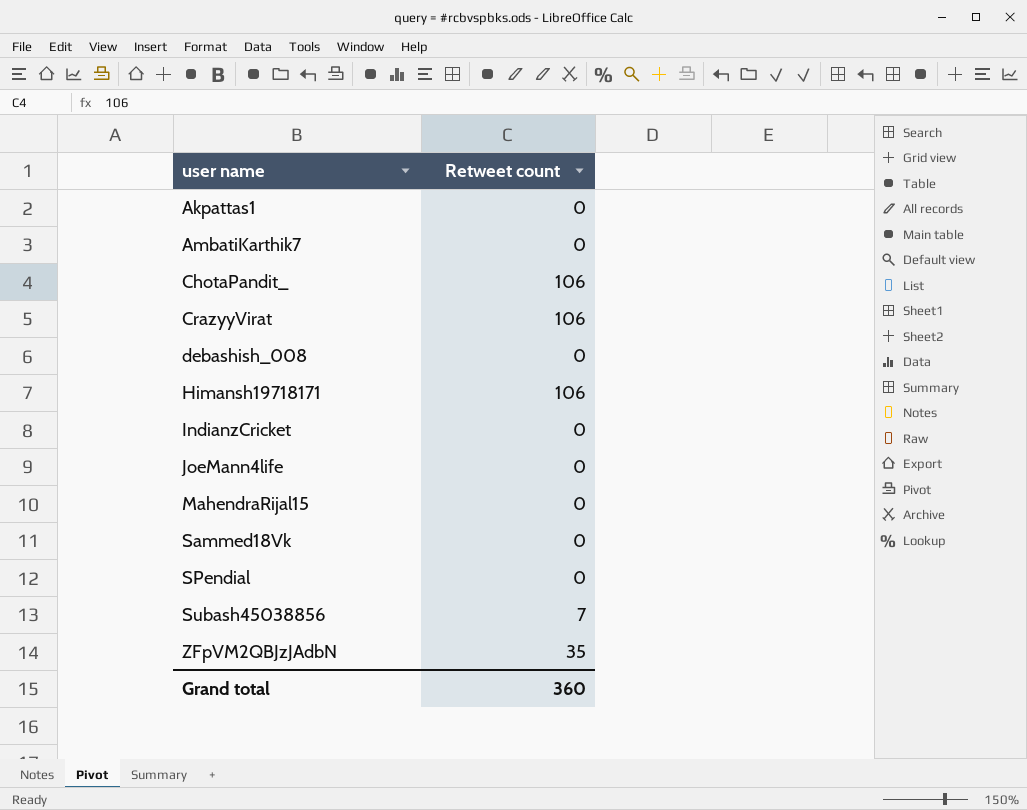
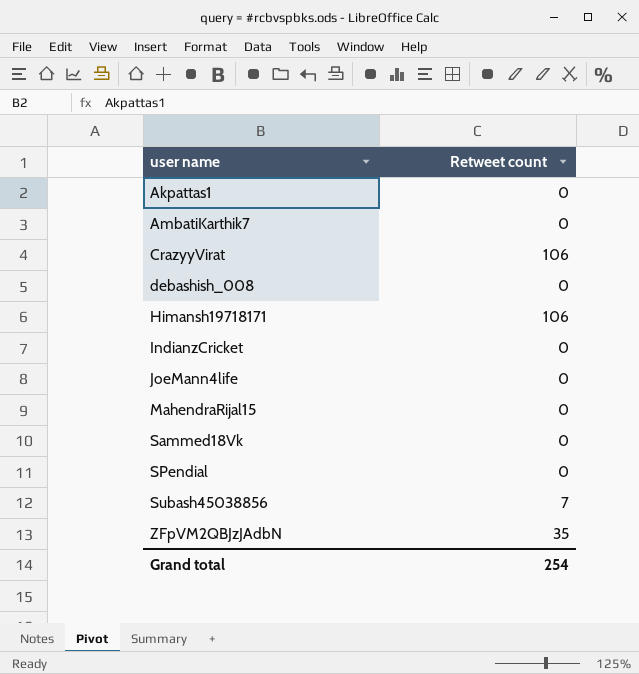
row ChotaPandit_: 106 -> none
Grand total | Retweet count: 360 -> 254

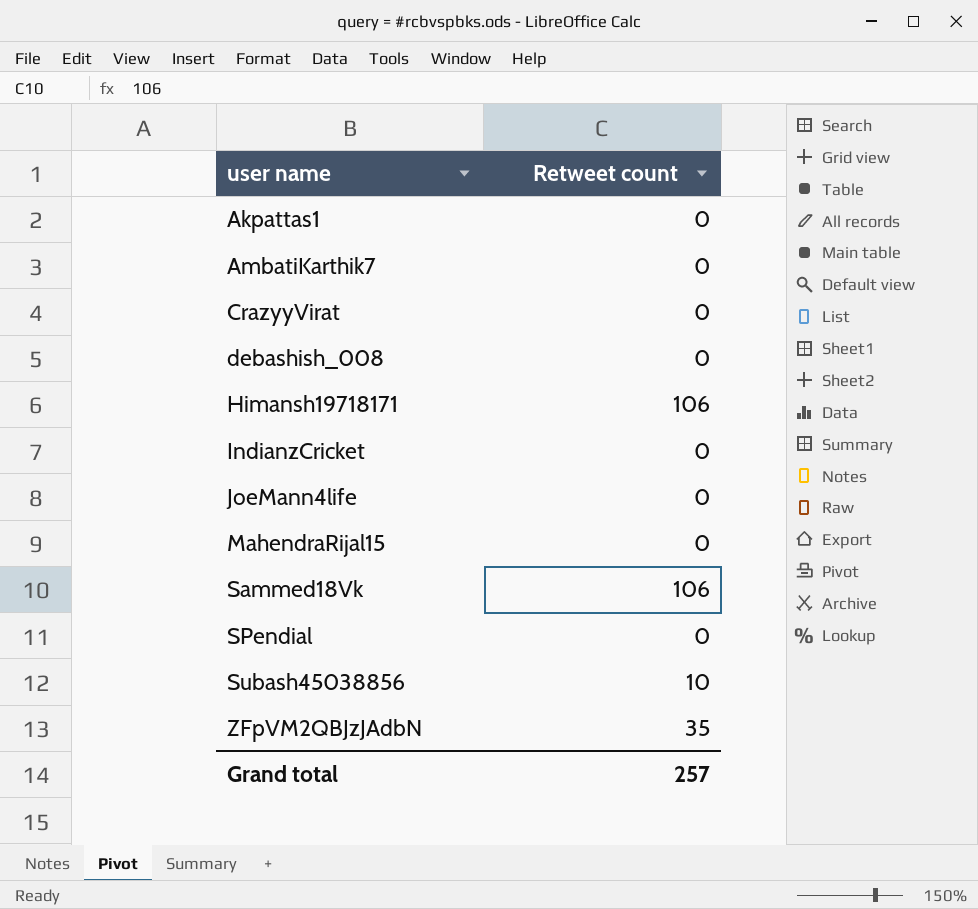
CrazyyVirat | Retweet count: 106 -> 0
Sammed18Vk | Retweet count: 0 -> 106
Subash45038856 | Retweet count: 7 -> 10
Grand total | Retweet count: 254 -> 257

